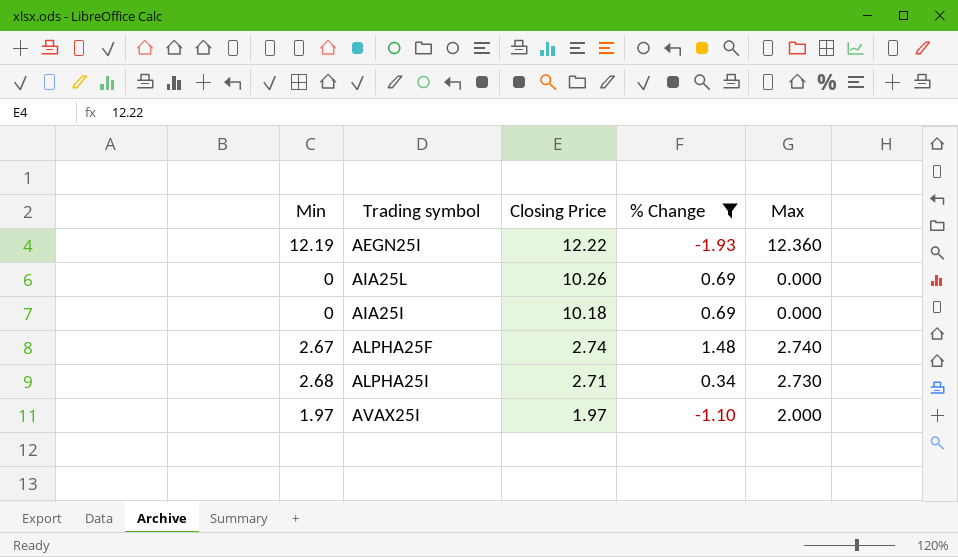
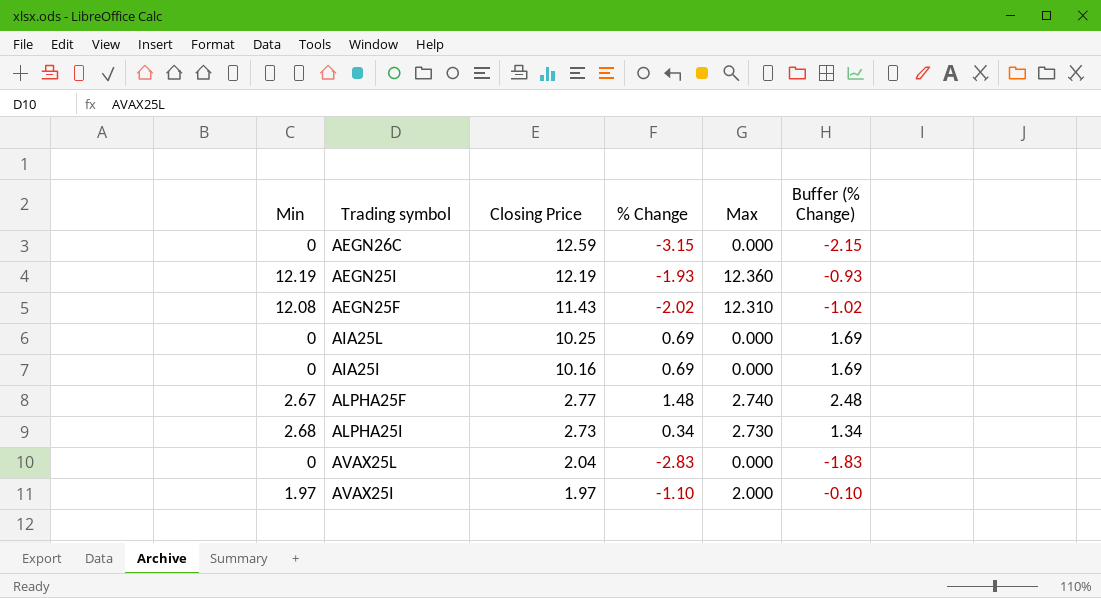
filter: % Change >= -1.93 -> none
column Buffer (% Change) | formula: none -> [% Change] + 1
AEGN25I | Closing Price: 12.22 -> 12.19
AIA25L | Closing Price: 10.26 -> 10.25
AIA25I | Closing Price: 10.18 -> 10.16
ALPHA25F | Closing Price: 2.74 -> 2.77
ALPHA25I | Closing Price: 2.71 -> 2.73

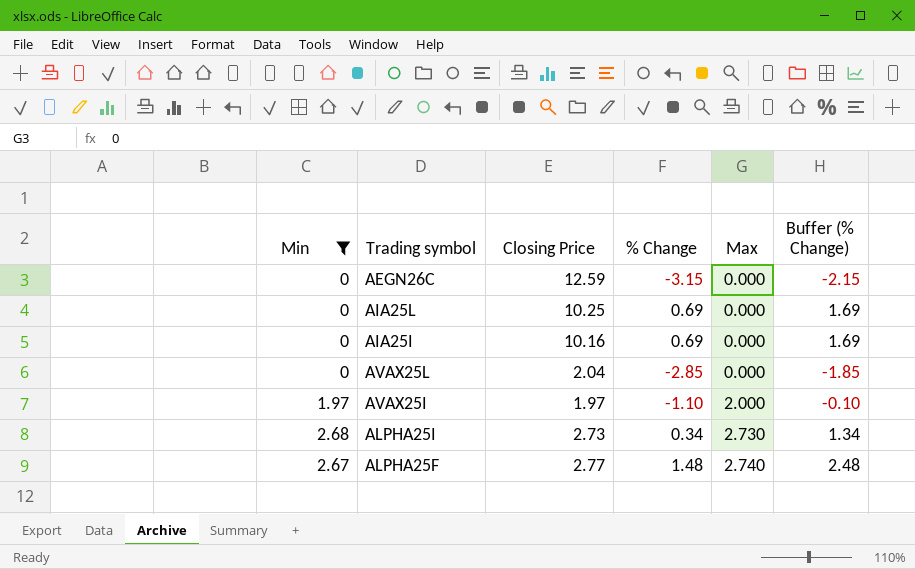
filter: none -> Min <= 2.68
row order: Closing Price descending -> Max ascending
AVAX25L | % Change: -2.83 -> -2.85
AVAX25L | Buffer (% Change): -1.83 -> -1.85

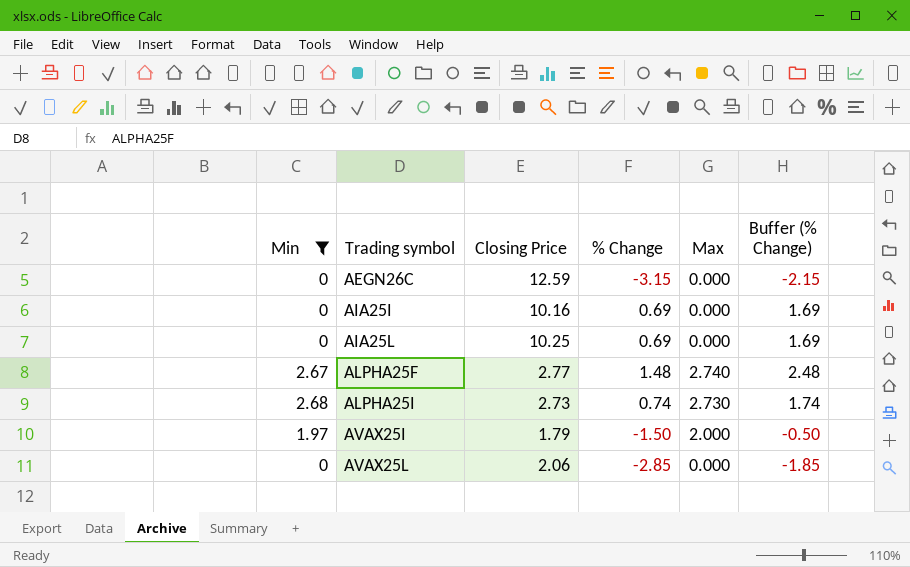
row order: Max ascending -> Trading symbol ascending
ALPHA25I | % Change: 0.34 -> 0.74
ALPHA25I | Buffer (% Change): 1.34 -> 1.74
AVAX25I | Closing Price: 1.97 -> 1.79
AVAX25I | % Change: -1.10 -> -1.50
AVAX25I | Buffer (% Change): -0.10 -> -0.50
AVAX25L | Closing Price: 2.04 -> 2.06

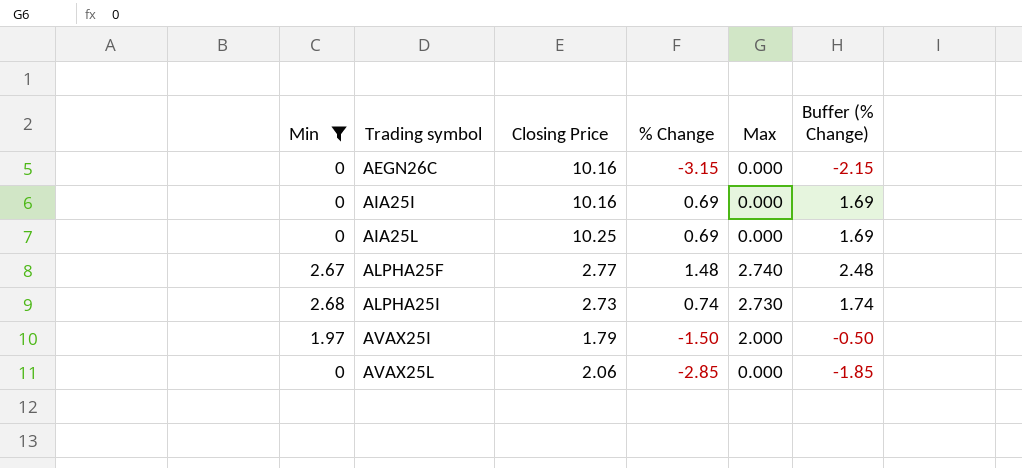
AEGN26C | Closing Price: 12.59 -> 10.16

